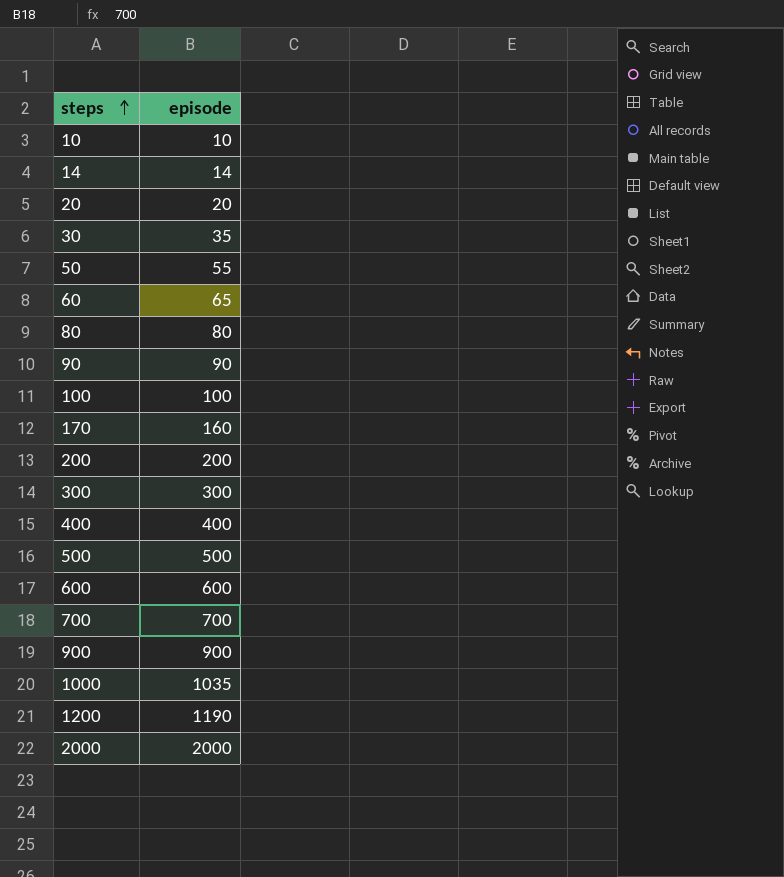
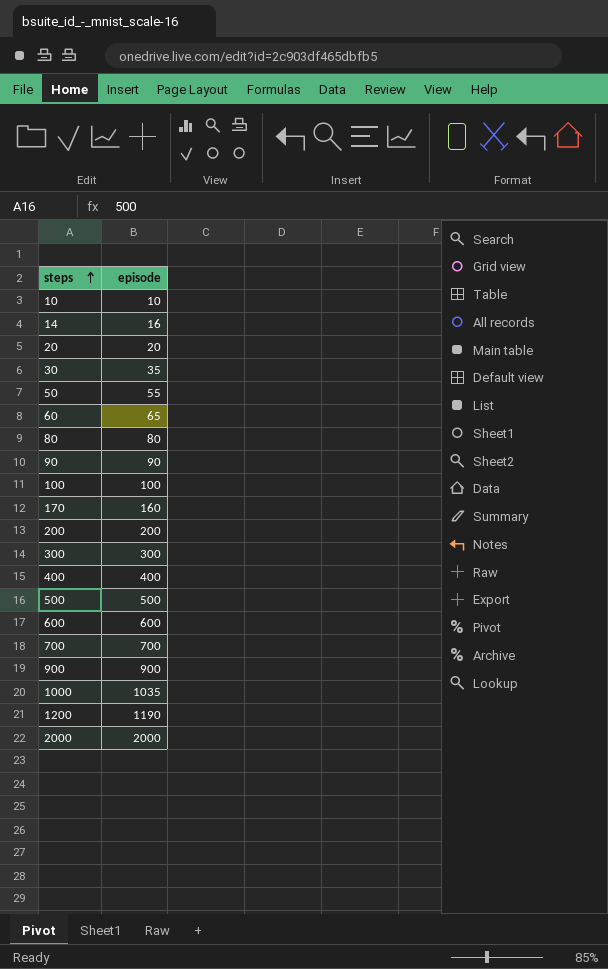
14 | episode: 14 -> 16

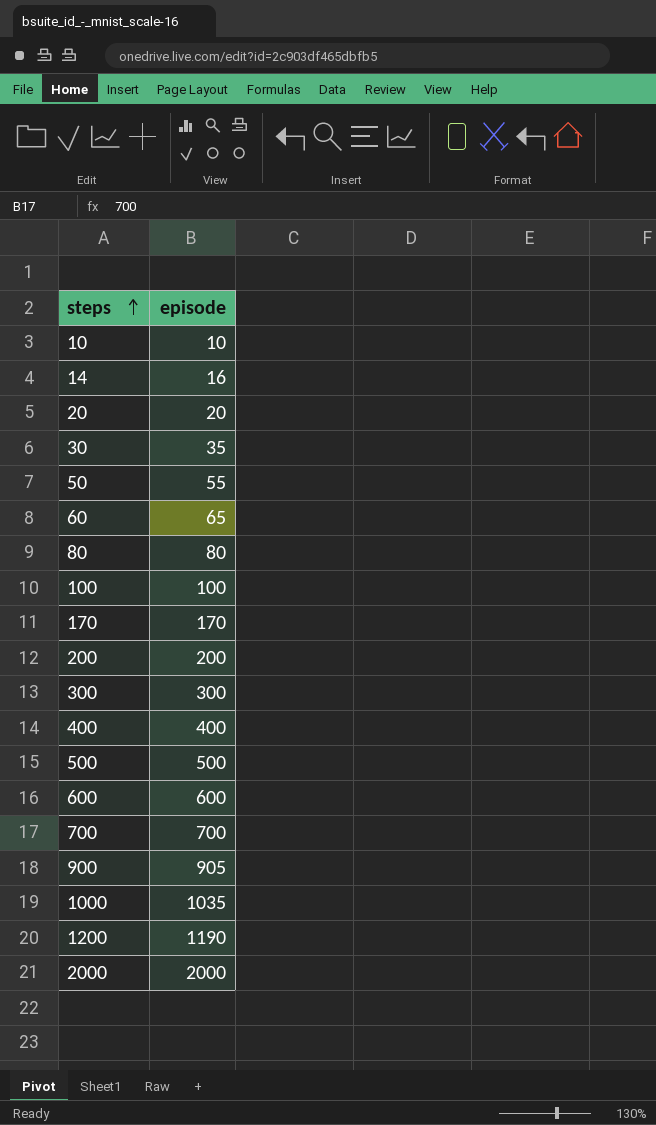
row 90: 90 -> none
170 | episode: 160 -> 170
900 | episode: 900 -> 905

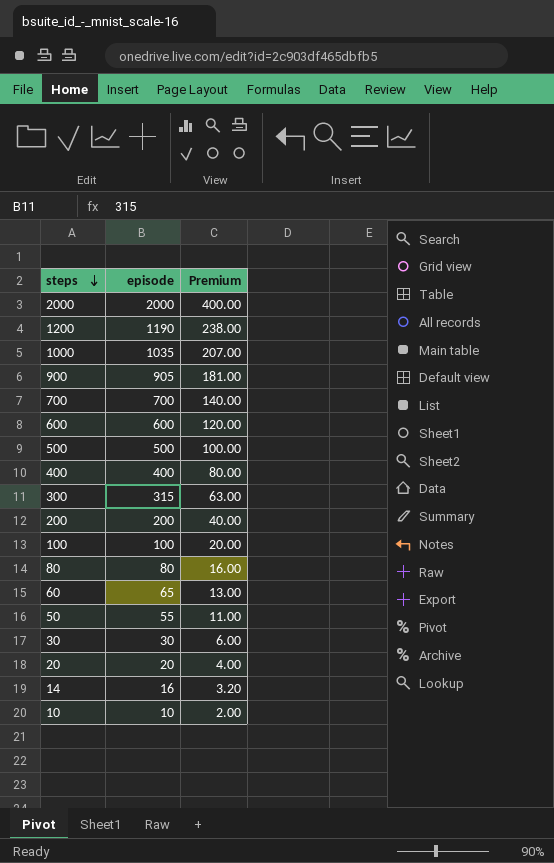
row order: steps ascending -> steps descending
column Premium | formula: none -> [episode] * 0.2
row 170: 170 -> none
300 | episode: 300 -> 315
30 | episode: 35 -> 30

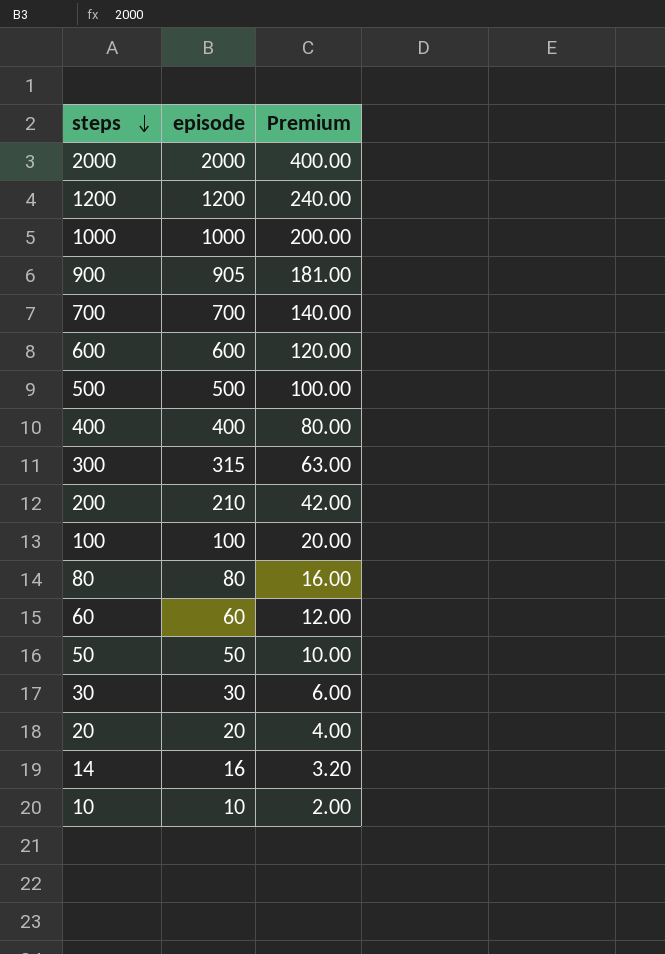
1200 | episode: 1190 -> 1200
1200 | Premium: 238.00 -> 240.00
1000 | episode: 1035 -> 1000
1000 | Premium: 207.00 -> 200.00
200 | episode: 200 -> 210
200 | Premium: 40.00 -> 42.00
60 | episode: 65 -> 60
60 | Premium: 13.00 -> 12.00
50 | episode: 55 -> 50
50 | Premium: 11.00 -> 10.00

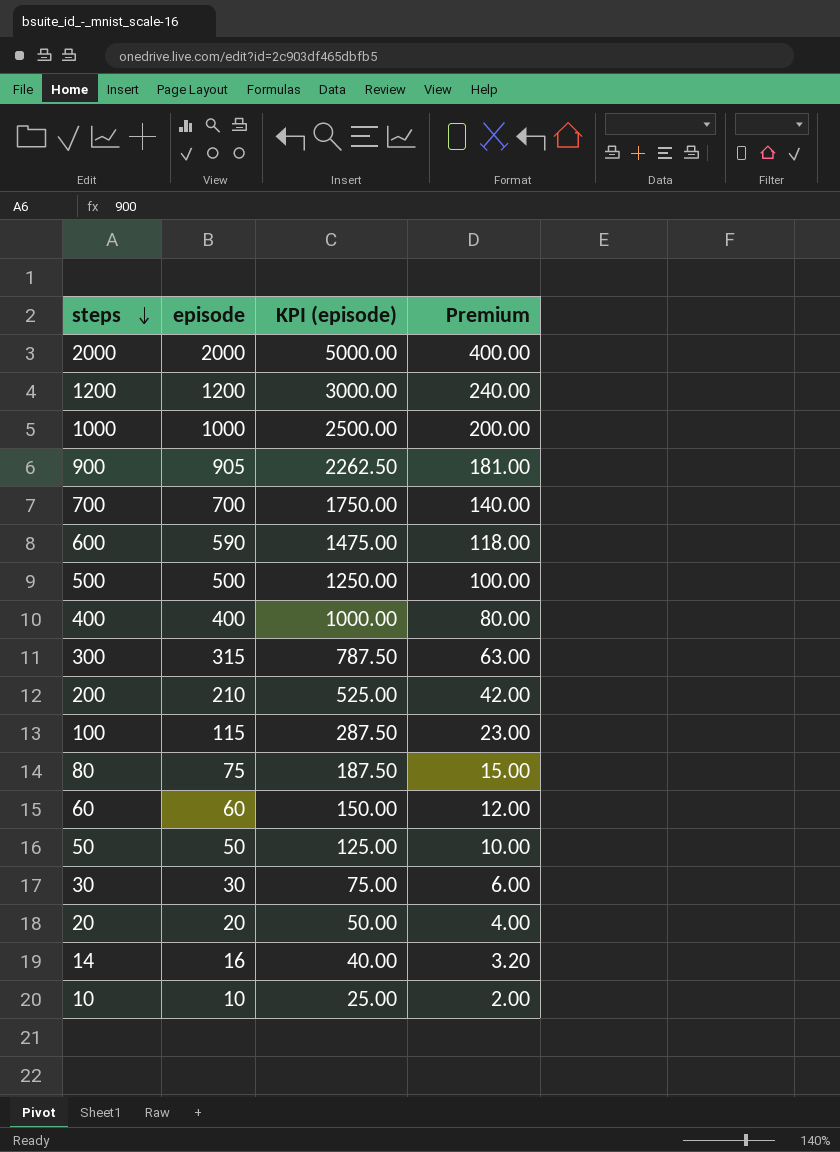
column KPI (episode) | formula: none -> [episode] * 2.5
600 | episode: 600 -> 590
600 | Premium: 120.00 -> 118.00
100 | episode: 100 -> 115
100 | Premium: 20.00 -> 23.00
80 | episode: 80 -> 75
80 | Premium: 16.00 -> 15.00

